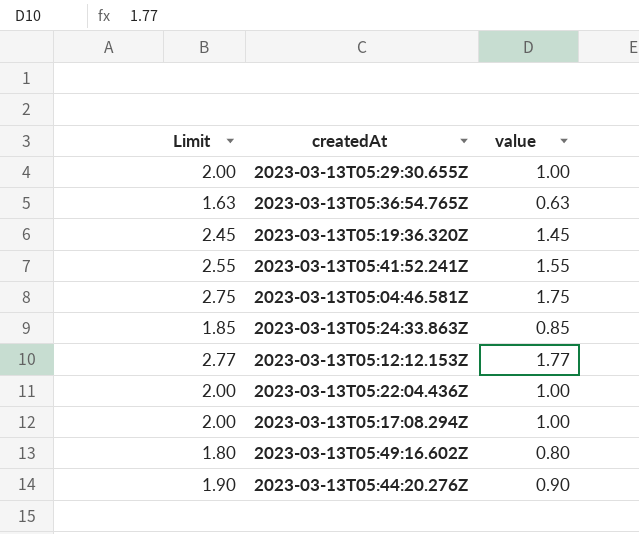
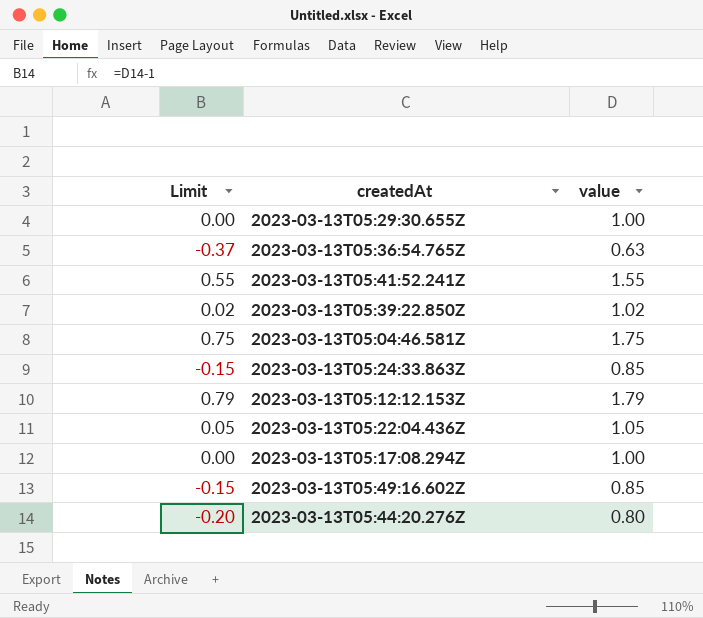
column Limit | formula: [value] + 1 -> [value] - 1
row 2023-03-13T05:19:36.320Z: 2.45 | 1.45 -> none
row 2023-03-13T05:39:22.850Z: none -> 0.02 | 1.02
2023-03-13T05:12:12.153Z | value: 1.77 -> 1.79
2023-03-13T05:22:04.436Z | value: 1.00 -> 1.05
2023-03-13T05:49:16.602Z | value: 0.80 -> 0.85
2023-03-13T05:44:20.276Z | value: 0.90 -> 0.80

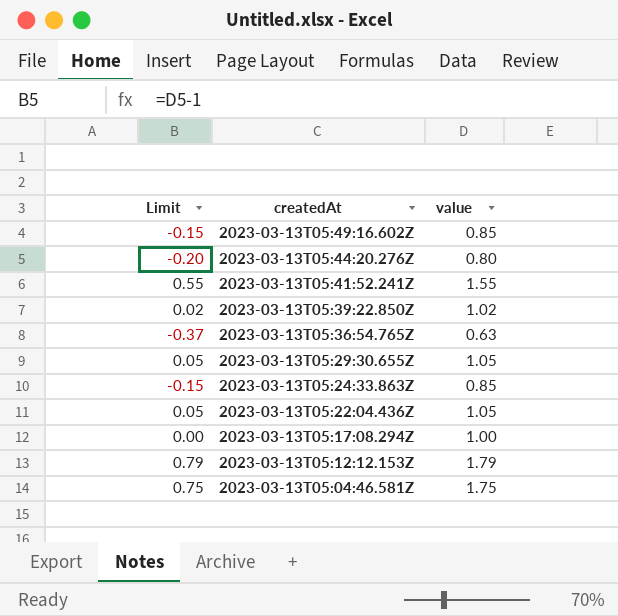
row order: none -> createdAt descending
2023-03-13T05:29:30.655Z | Limit: 0.00 -> 0.05
2023-03-13T05:29:30.655Z | value: 1.00 -> 1.05

